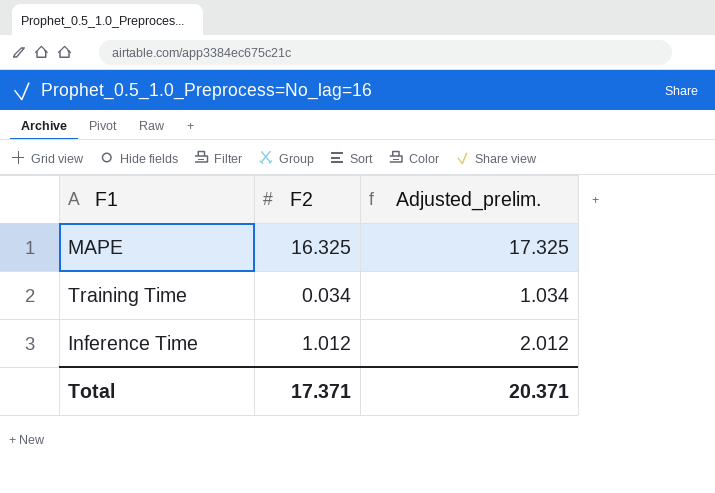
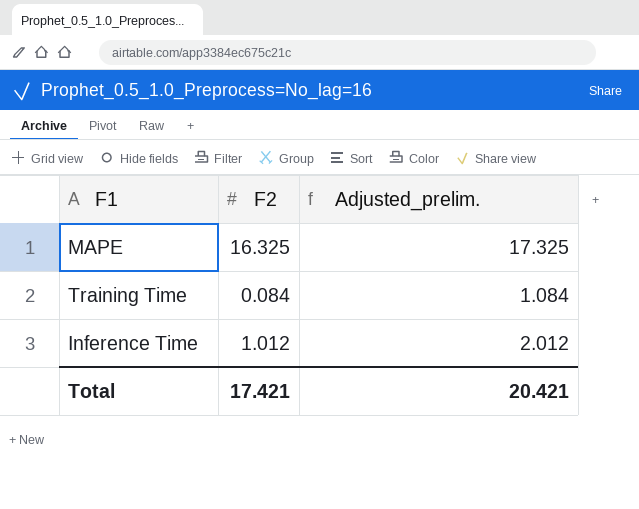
Training Time | F2: 0.034 -> 0.084
Training Time | Adjusted_prelim.: 1.034 -> 1.084
Total | F2: 17.371 -> 17.421
Total | Adjusted_prelim.: 20.371 -> 20.421

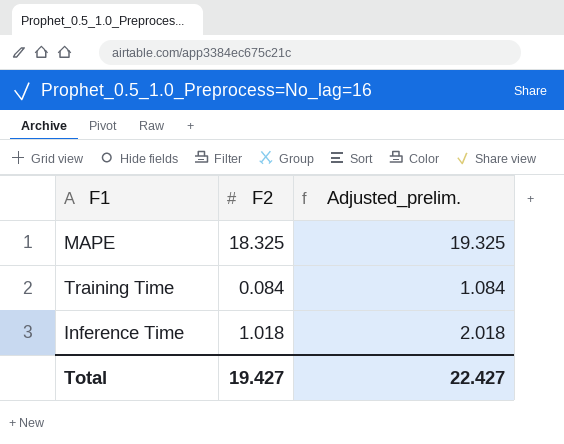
MAPE | F2: 16.325 -> 18.325
MAPE | Adjusted_prelim.: 17.325 -> 19.325
Inference Time | F2: 1.012 -> 1.018
Inference Time | Adjusted_prelim.: 2.012 -> 2.018
Total | F2: 17.421 -> 19.427
Total | Adjusted_prelim.: 20.421 -> 22.427

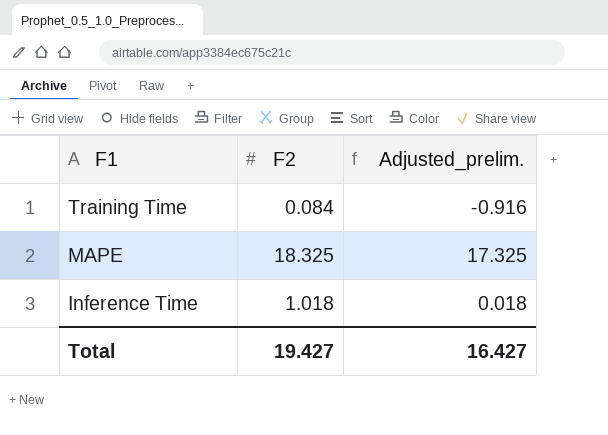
row order: none -> F1 descending
column Adjusted_prelim. | formula: [F2] + 1 -> [F2] - 1
Total | Adjusted_prelim.: 22.427 -> 16.427

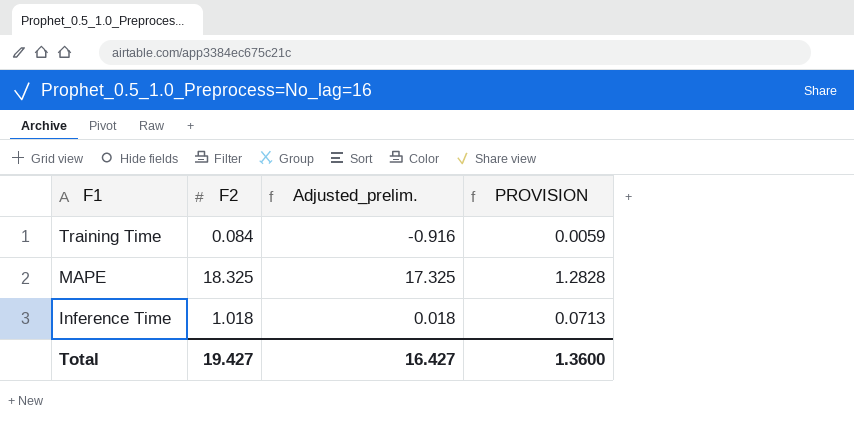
column PROVISION | formula: none -> [F2] * 0.07

